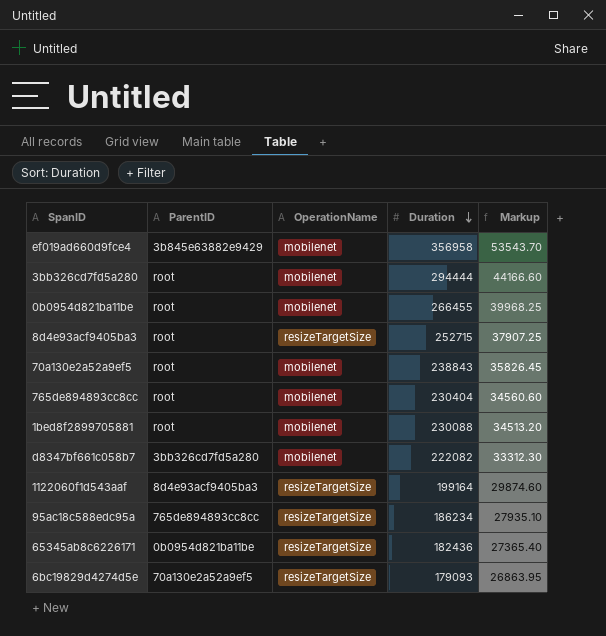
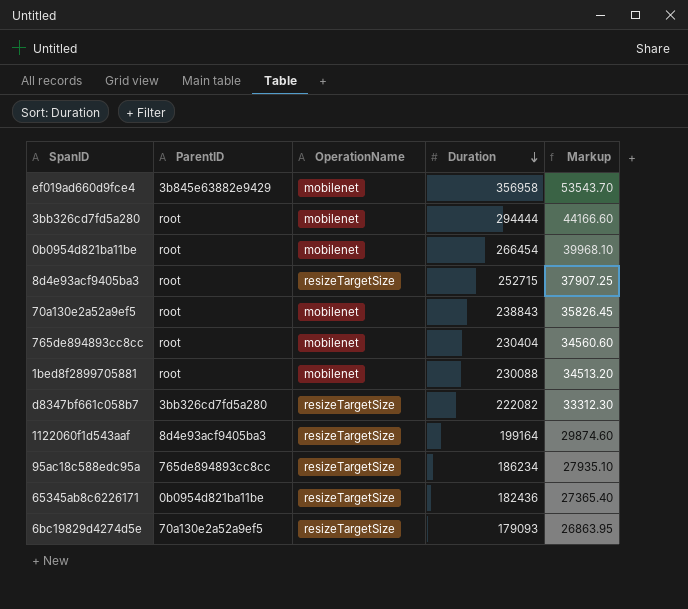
0b0954d821ba11be | Duration: 266455 -> 266454
0b0954d821ba11be | Markup: 39968.25 -> 39968.10
d8347bf661c058b7 | OperationName: mobilenet -> resizeTargetSize

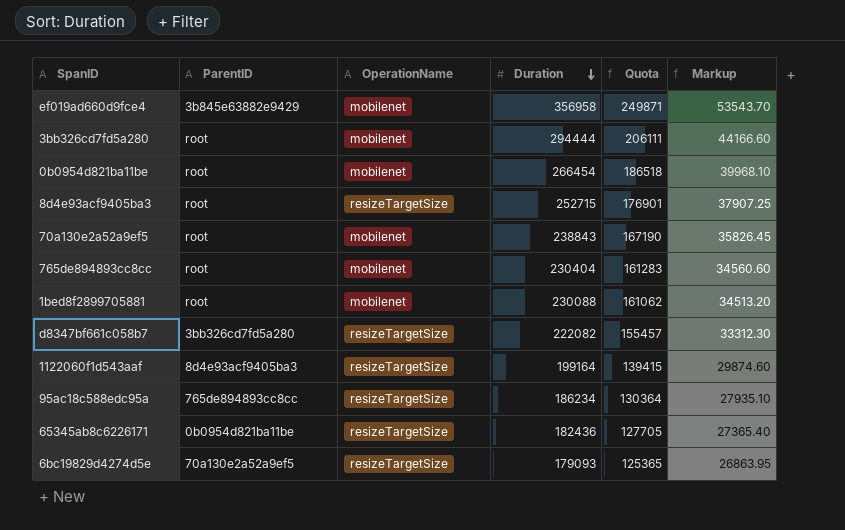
column Quota | formula: none -> [Duration] * 0.7

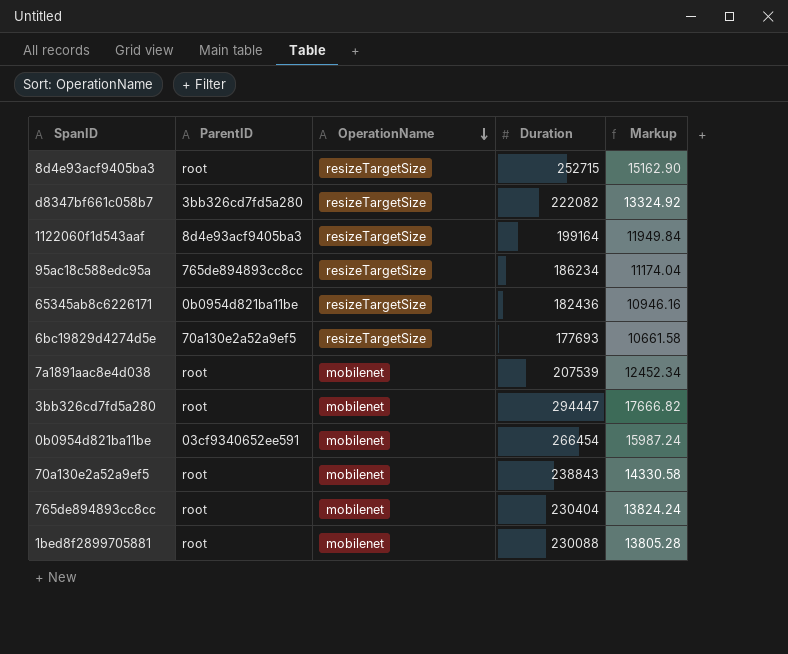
row order: Duration descending -> OperationName descending
column Quota | formula: [Duration] * 0.7 -> none
column Markup | formula: [Duration] * 0.15 -> [Duration] * 0.06
row ef019ad660d9fce4: 3b845e63882e9429 | mobilenet | 356958 | 249871 | 53543.70 -> none
6bc19829d4274d5e | Duration: 179093 -> 177693
row 7a1891aac8e4d038: none -> root | mobilenet | 207539 | 12452.34
3bb326cd7fd5a280 | Duration: 294444 -> 294447
0b0954d821ba11be | ParentID: root -> 03cf9340652ee591

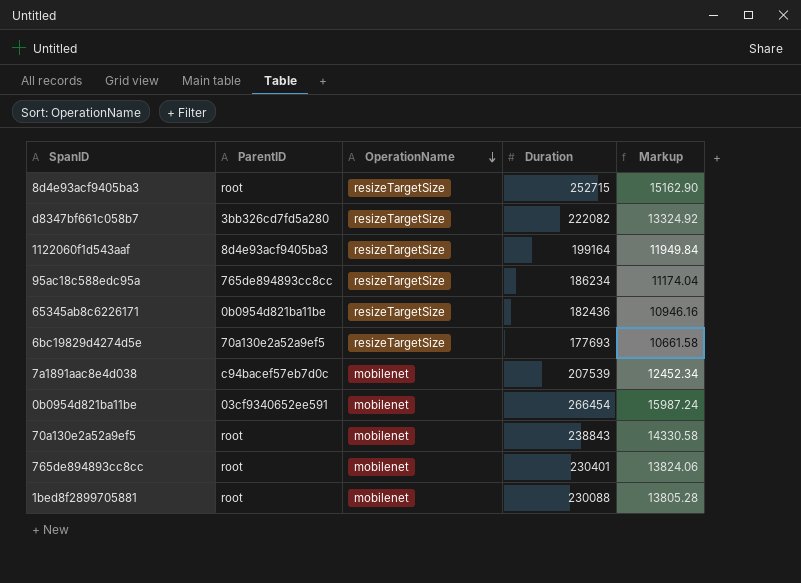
row 3bb326cd7fd5a280: root | mobilenet | 294447 | 17666.82 -> none
7a1891aac8e4d038 | ParentID: root -> c94bacef57eb7d0c
765de894893cc8cc | Duration: 230404 -> 230401
765de894893cc8cc | Markup: 13824.24 -> 13824.06

